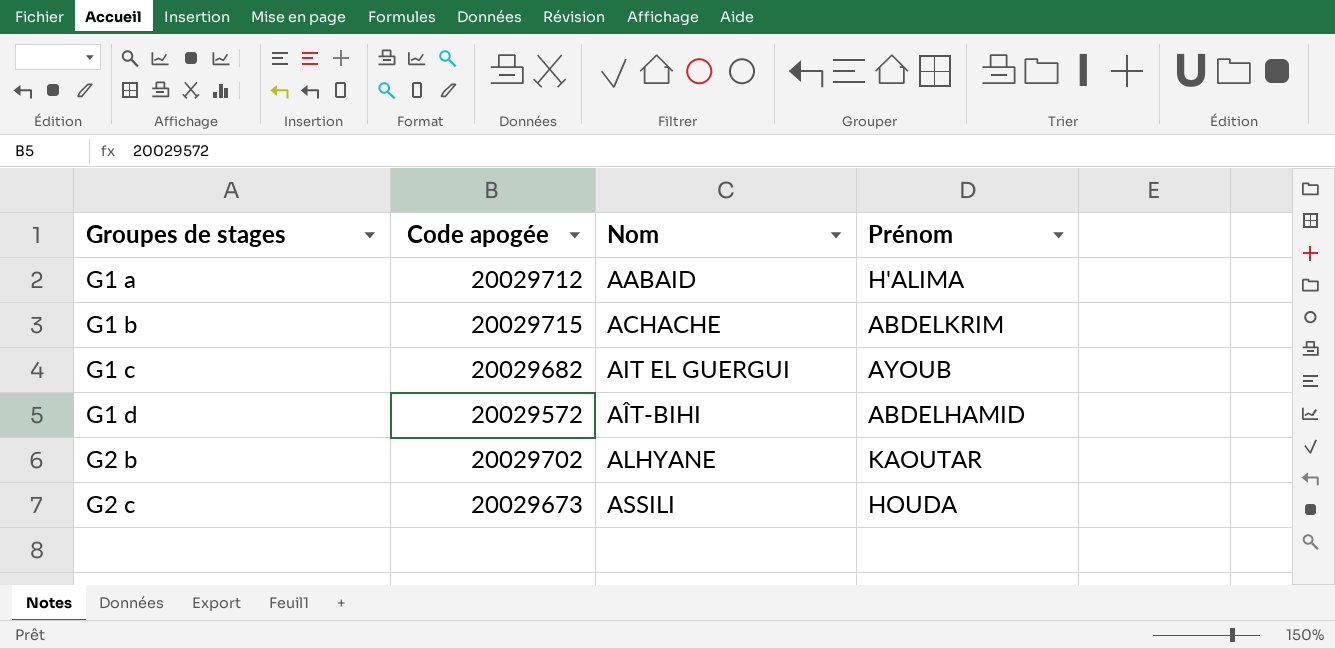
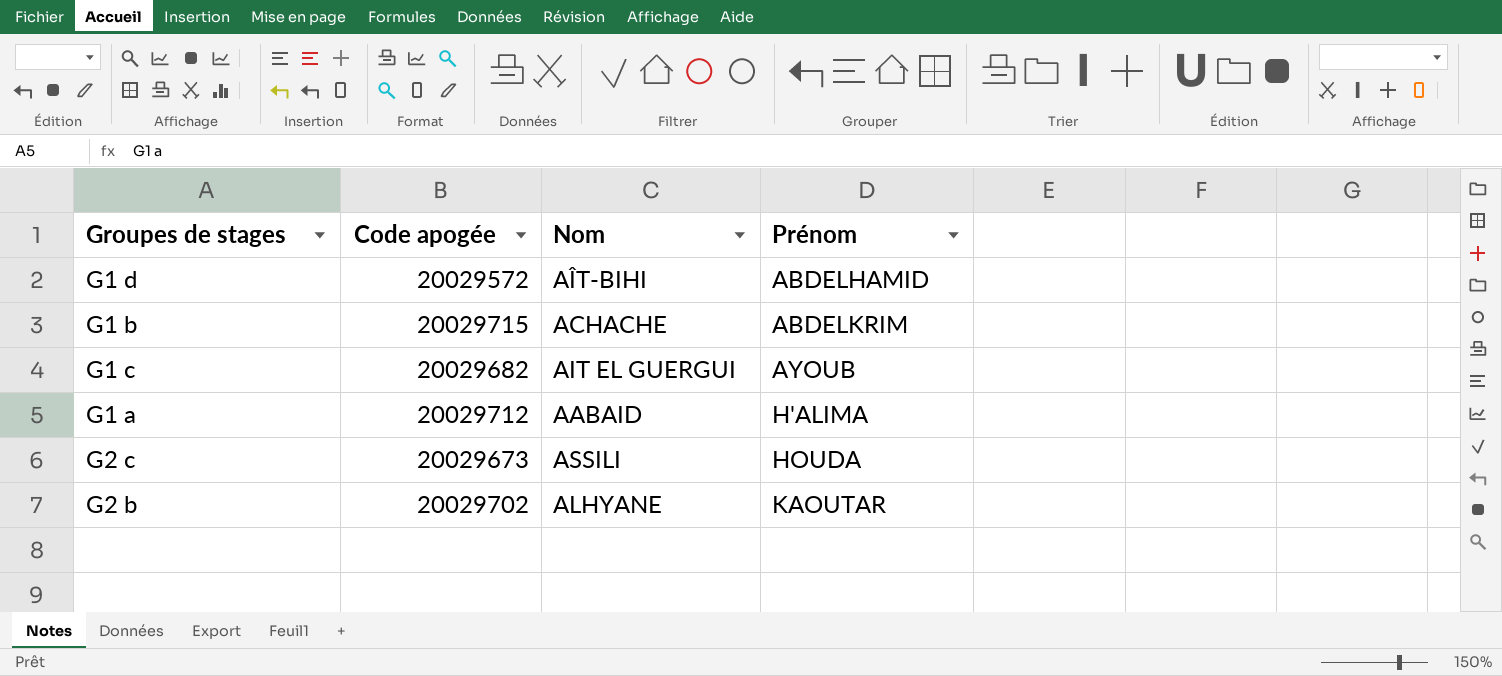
row order: Groupes de stages ascending -> Prénom ascending

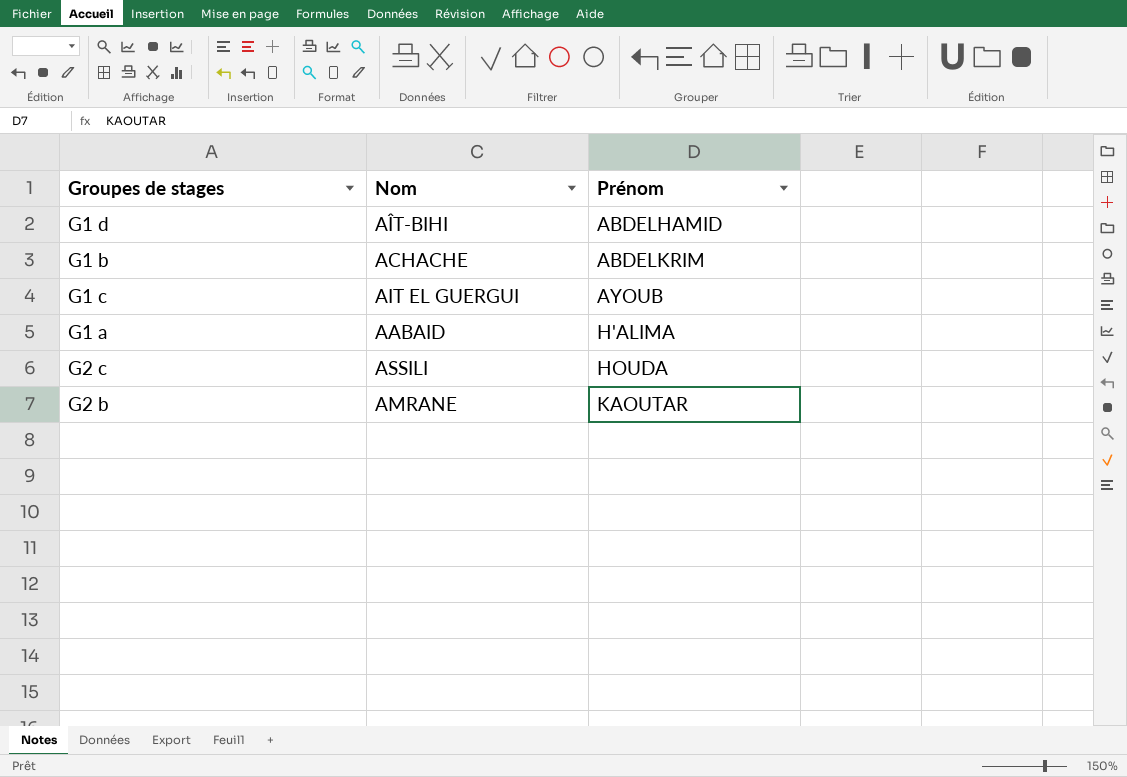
column Code apogée | position: 2 -> none
G2 b | Nom: ALHYANE -> AMRANE

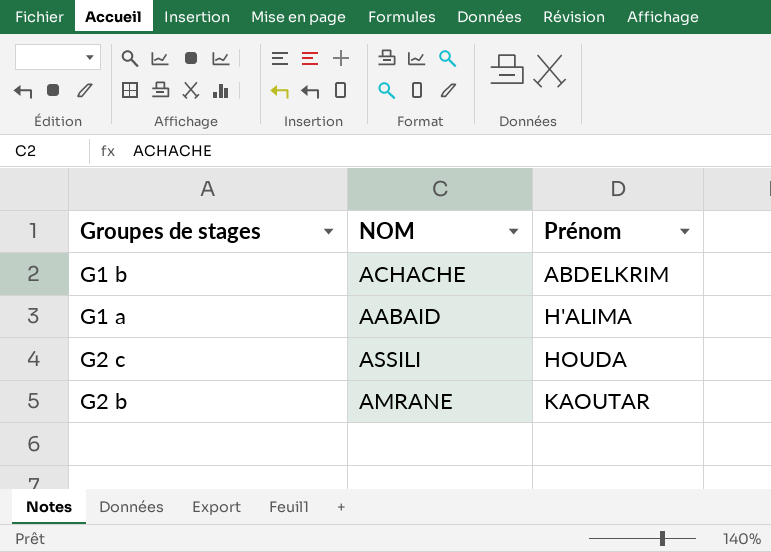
column name: Nom -> NOM
row G1 d: AÎT-BIHI | ABDELHAMID -> none
row G1 c: AIT EL GUERGUI | AYOUB -> none

